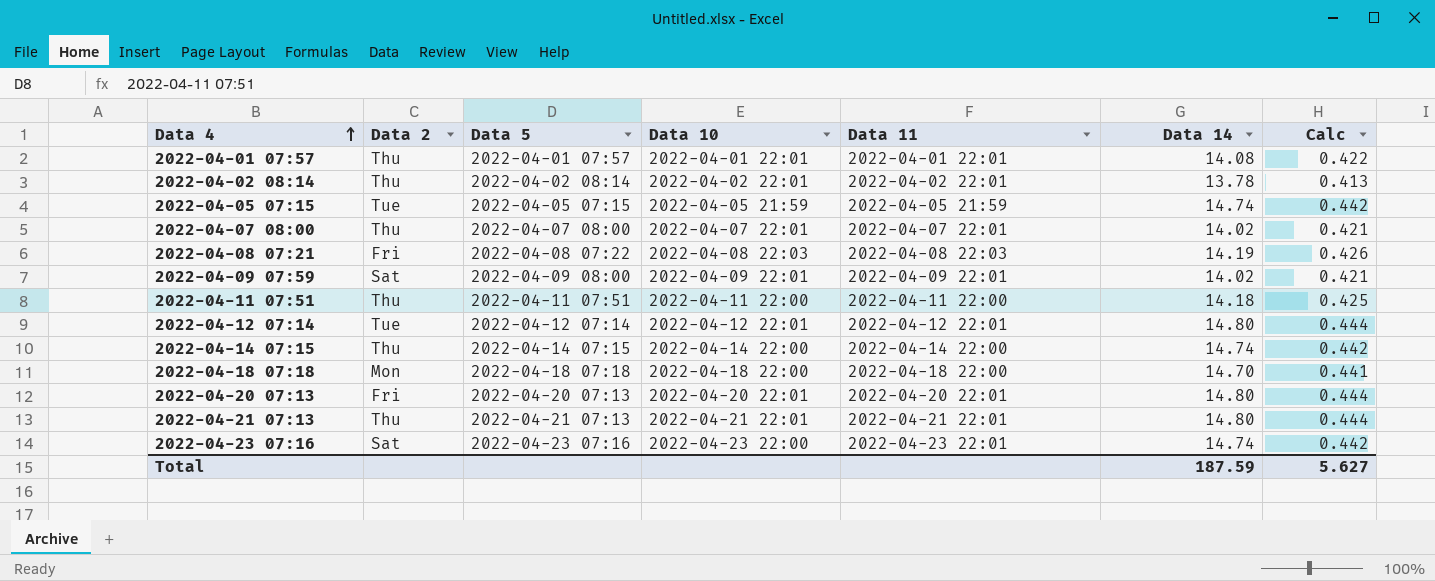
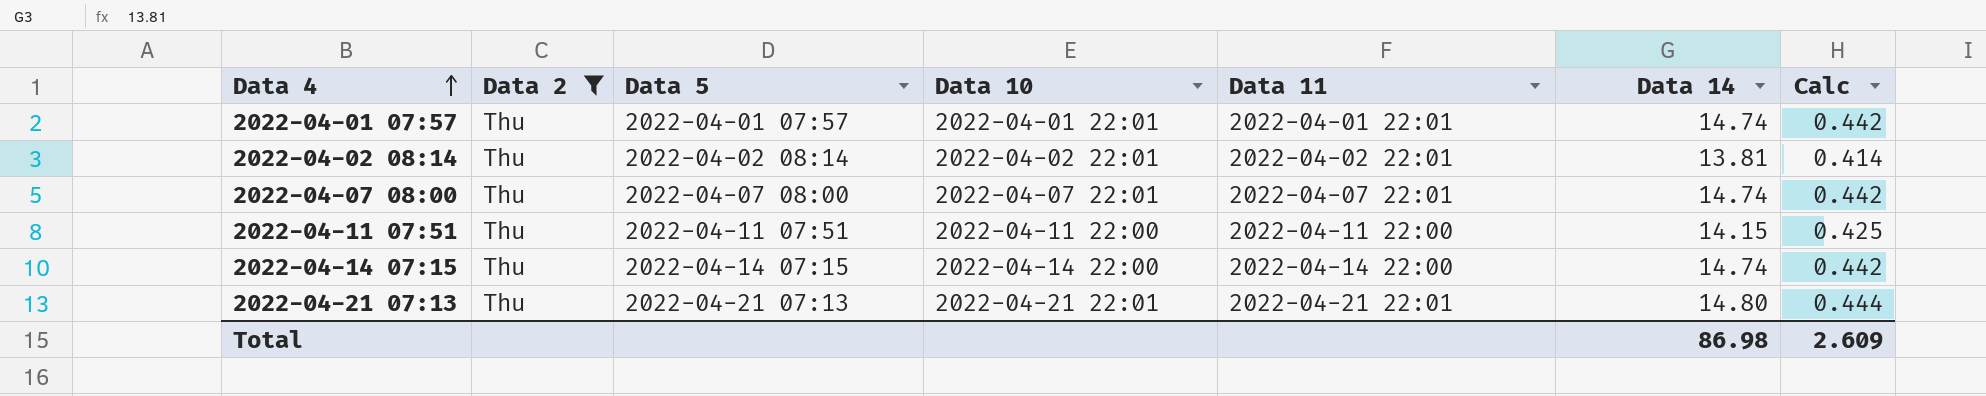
filter: none -> Data 2 = Thu
2022-04-01 07:57 | Data 14: 14.08 -> 14.74
2022-04-01 07:57 | Calc: 0.422 -> 0.442
2022-04-02 08:14 | Data 14: 13.78 -> 13.81
2022-04-02 08:14 | Calc: 0.413 -> 0.414
2022-04-07 08:00 | Data 14: 14.02 -> 14.74
2022-04-07 08:00 | Calc: 0.421 -> 0.442
2022-04-11 07:51 | Data 14: 14.18 -> 14.15
Total | Data 14: 187.59 -> 86.98
Total | Calc: 5.627 -> 2.609

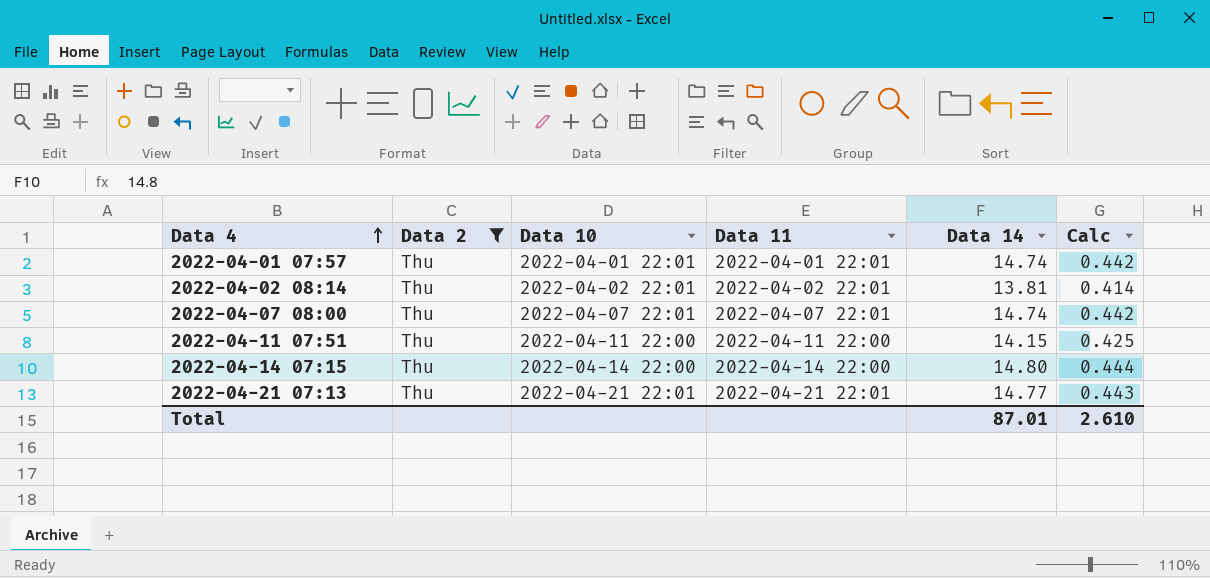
column Data 5 | position: 3 -> none
2022-04-14 07:15 | Data 14: 14.74 -> 14.80
2022-04-14 07:15 | Calc: 0.442 -> 0.444
2022-04-21 07:13 | Data 14: 14.80 -> 14.77
2022-04-21 07:13 | Calc: 0.444 -> 0.443
Total | Data 14: 86.98 -> 87.01
Total | Calc: 2.609 -> 2.610

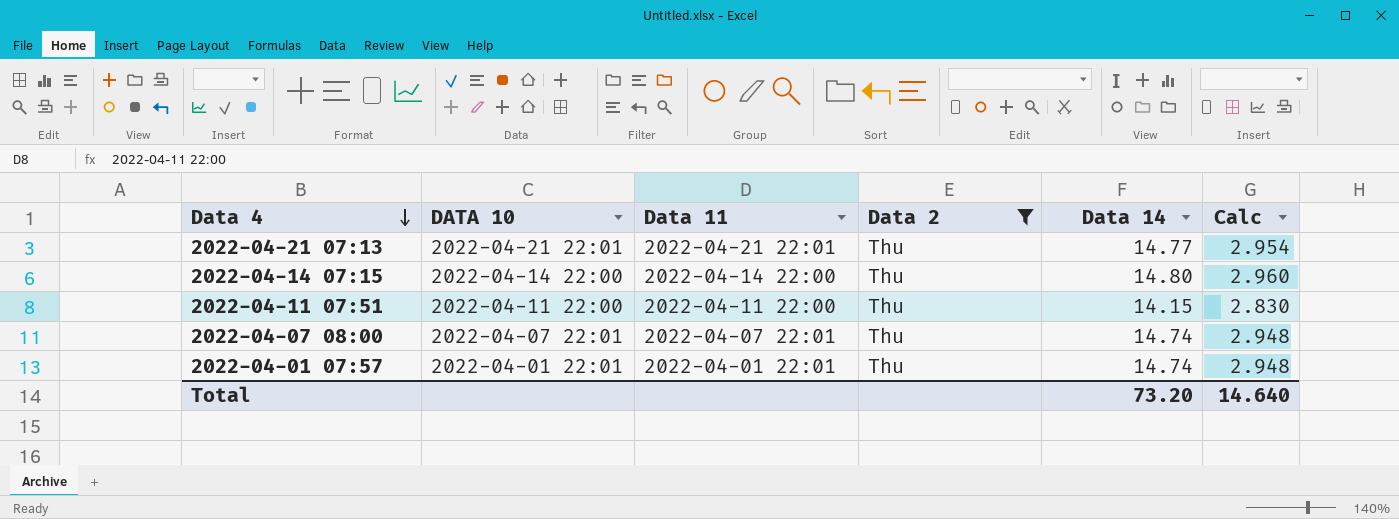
row order: Data 4 ascending -> Data 4 descending
column name: Data 10 -> DATA 10
column Data 2 | position: 2 -> 4
column Calc | formula: [Data 14] * 0.03 -> [Data 14] * 0.2
row 2022-04-02 08:14: Thu | 2022-04-02 22:01 | 2022-04-02 22:01 | 13.81 | 0.414 -> none
Total | Data 14: 87.01 -> 73.20
Total | Calc: 2.610 -> 14.640

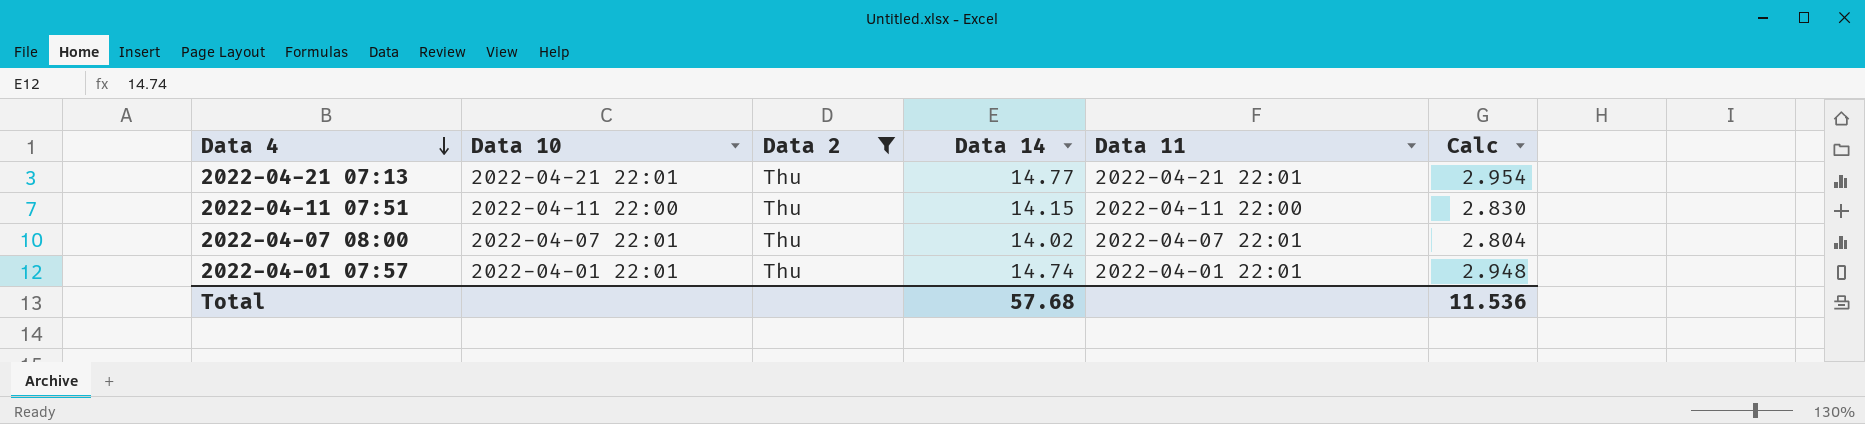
column name: DATA 10 -> Data 10
column Data 11 | position: 3 -> 5
row 2022-04-14 07:15: 2022-04-14 22:00 | 2022-04-14 22:00 | Thu | 14.80 | 2.960 -> none
2022-04-07 08:00 | Data 14: 14.74 -> 14.02
2022-04-07 08:00 | Calc: 2.948 -> 2.804
Total | Data 14: 73.20 -> 57.68
Total | Calc: 14.640 -> 11.536

